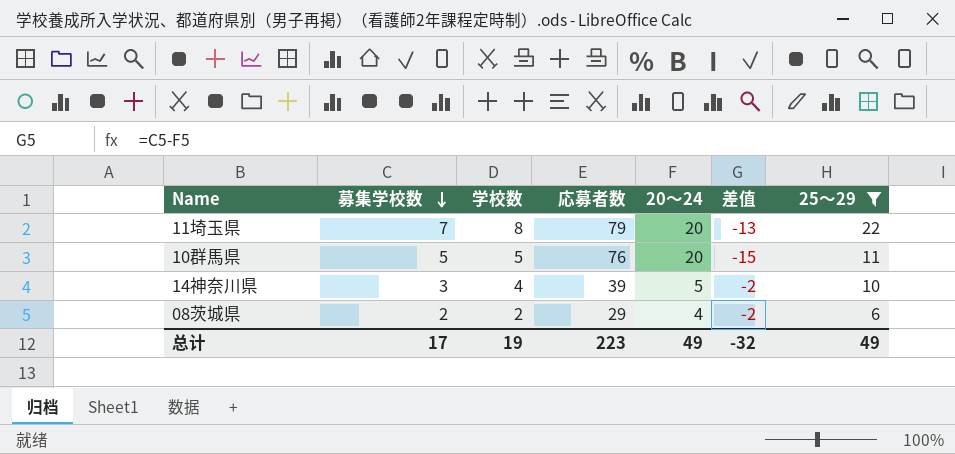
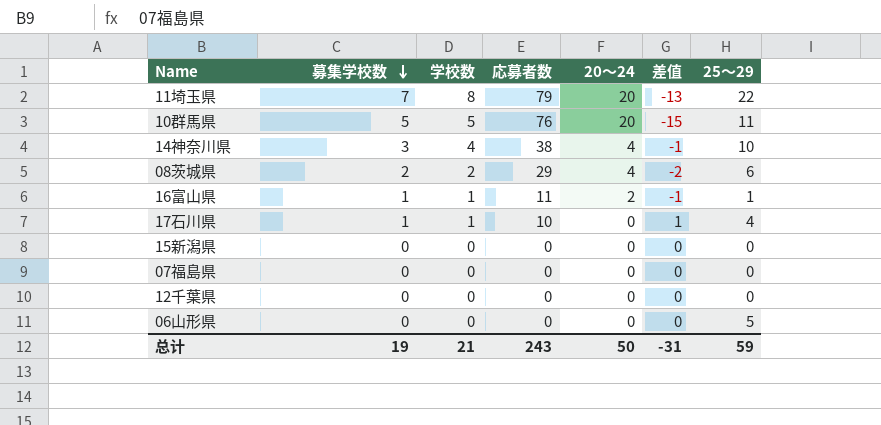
filter: 25～29 >= 6 -> none
14神奈川県 | 応募者数: 39 -> 38
14神奈川県 | 20～24: 5 -> 4
14神奈川県 | 差值: -2 -> -1
总计 | 募集学校数: 17 -> 19
总计 | 学校数: 19 -> 21
总计 | 応募者数: 223 -> 243
总计 | 20～24: 49 -> 50
总计 | 差值: -32 -> -31
总计 | 25～29: 49 -> 59

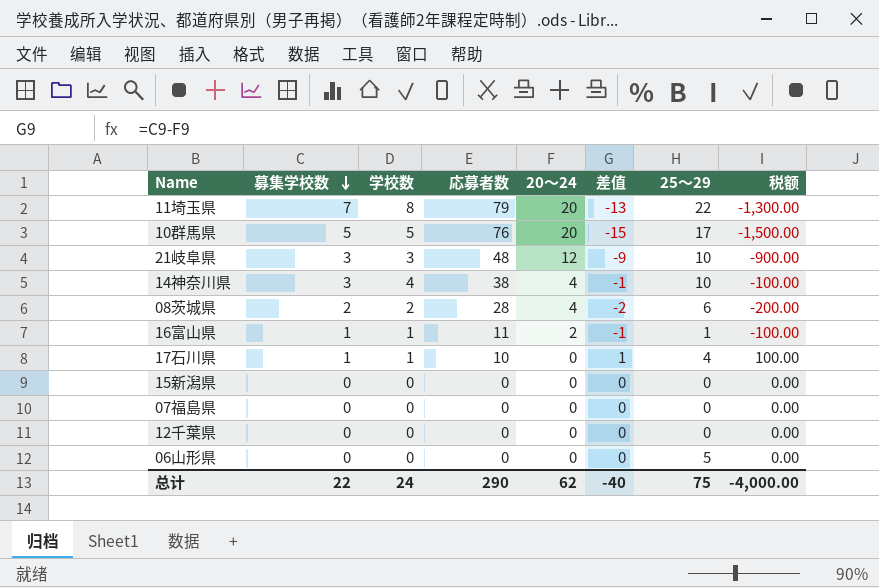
column 税额 | formula: none -> [差值] * 100
10群馬県 | 25～29: 11 -> 17
row 21岐阜県: none -> 3 | 3 | 48 | 12 | -9 | 10 | -900.00
08茨城県 | 応募者数: 29 -> 28
总计 | 募集学校数: 19 -> 22
总计 | 学校数: 21 -> 24
总计 | 応募者数: 243 -> 290
总计 | 20～24: 50 -> 62
总计 | 差值: -31 -> -40
总计 | 25～29: 59 -> 75

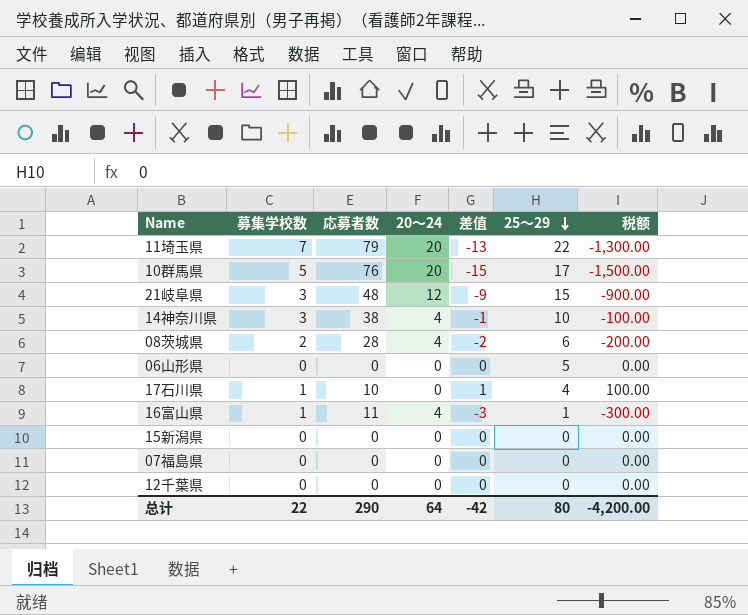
row order: 募集学校数 descending -> 25～29 descending
column 学校数 | position: 3 -> none
21岐阜県 | 25～29: 10 -> 15
16富山県 | 20～24: 2 -> 4
16富山県 | 差值: -1 -> -3
16富山県 | 税额: -100.00 -> -300.00
总计 | 20～24: 62 -> 64
总计 | 差值: -40 -> -42
总计 | 25～29: 75 -> 80
总计 | 税额: -4,000.00 -> -4,200.00

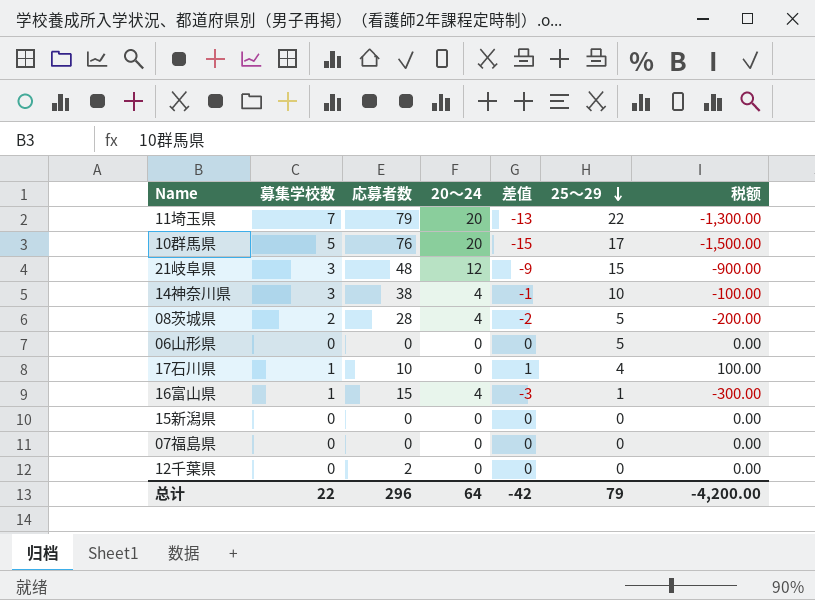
08茨城県 | 25～29: 6 -> 5
16富山県 | 応募者数: 11 -> 15
12千葉県 | 応募者数: 0 -> 2
总计 | 応募者数: 290 -> 296
总计 | 25～29: 80 -> 79

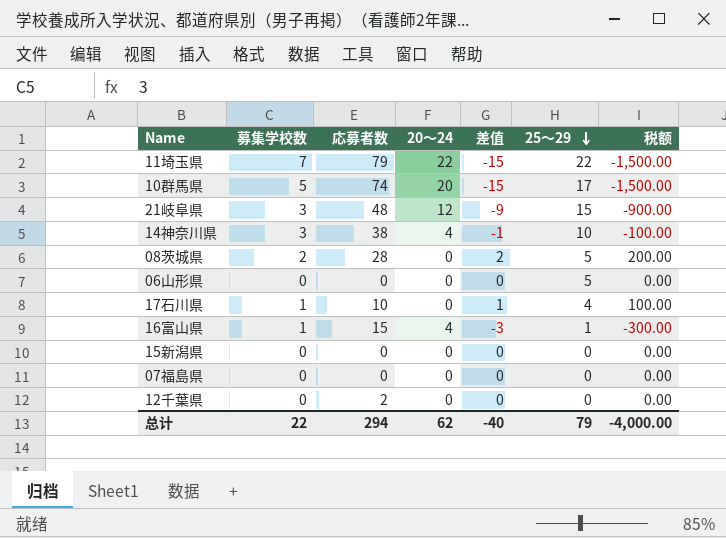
11埼玉県 | 20～24: 20 -> 22
11埼玉県 | 差值: -13 -> -15
11埼玉県 | 税额: -1,300.00 -> -1,500.00
10群馬県 | 応募者数: 76 -> 74
08茨城県 | 20～24: 4 -> 0
08茨城県 | 差值: -2 -> 2
08茨城県 | 税额: -200.00 -> 200.00
总计 | 応募者数: 296 -> 294
总计 | 20～24: 64 -> 62
总计 | 差值: -42 -> -40
总计 | 税额: -4,200.00 -> -4,000.00

